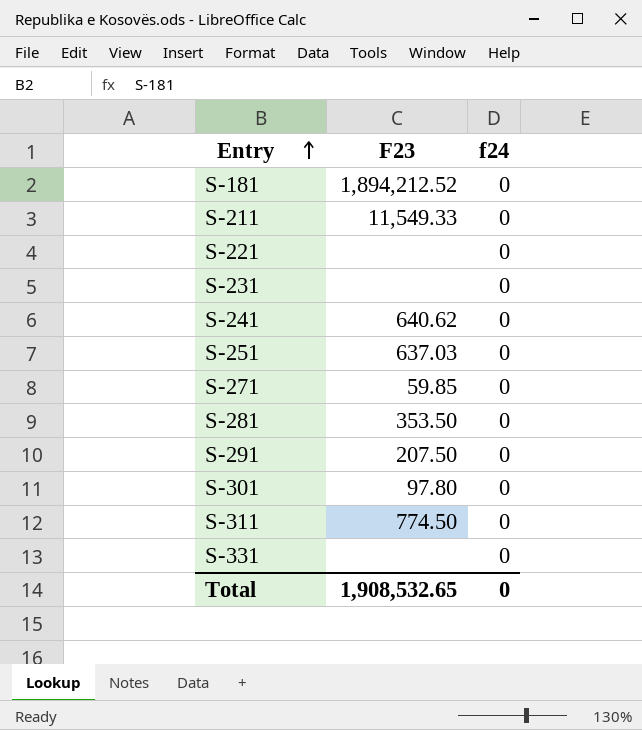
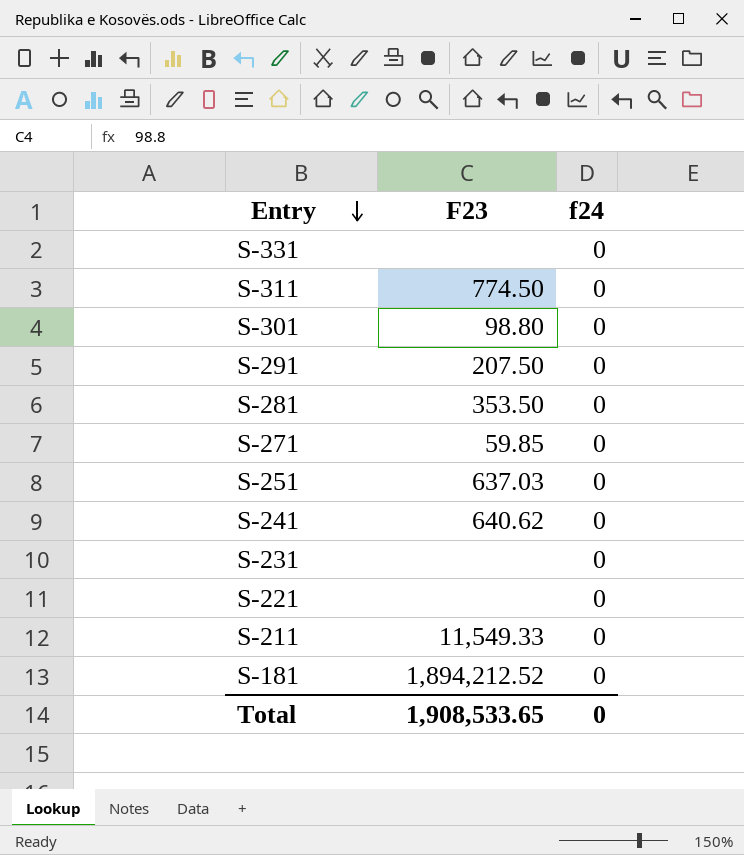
row order: Entry ascending -> Entry descending
S-301 | F23: 97.80 -> 98.80
Total | F23: 1,908,532.65 -> 1,908,533.65

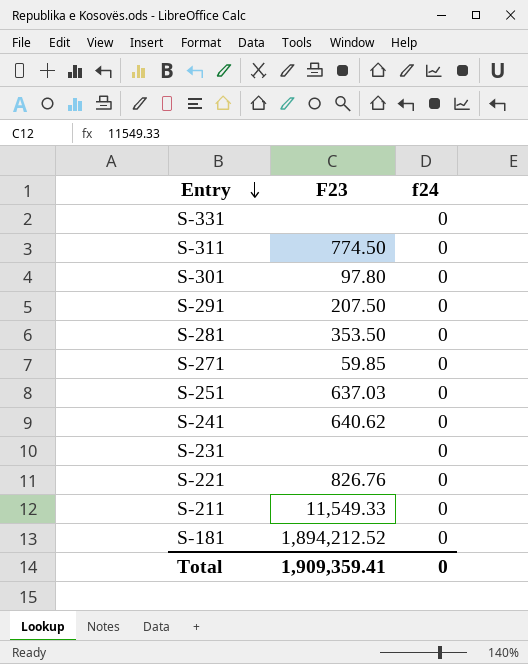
S-301 | F23: 98.80 -> 97.80
S-221 | F23: none -> 826.76
Total | F23: 1,908,533.65 -> 1,909,359.41

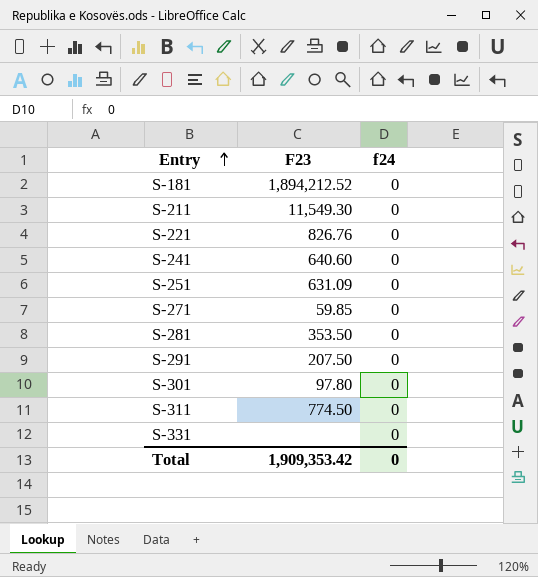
row order: Entry descending -> Entry ascending
row S-231: none | 0 -> none
S-211 | F23: 11,549.33 -> 11,549.30
S-241 | F23: 640.62 -> 640.60
S-251 | F23: 637.03 -> 631.09
Total | F23: 1,909,359.41 -> 1,909,353.42

